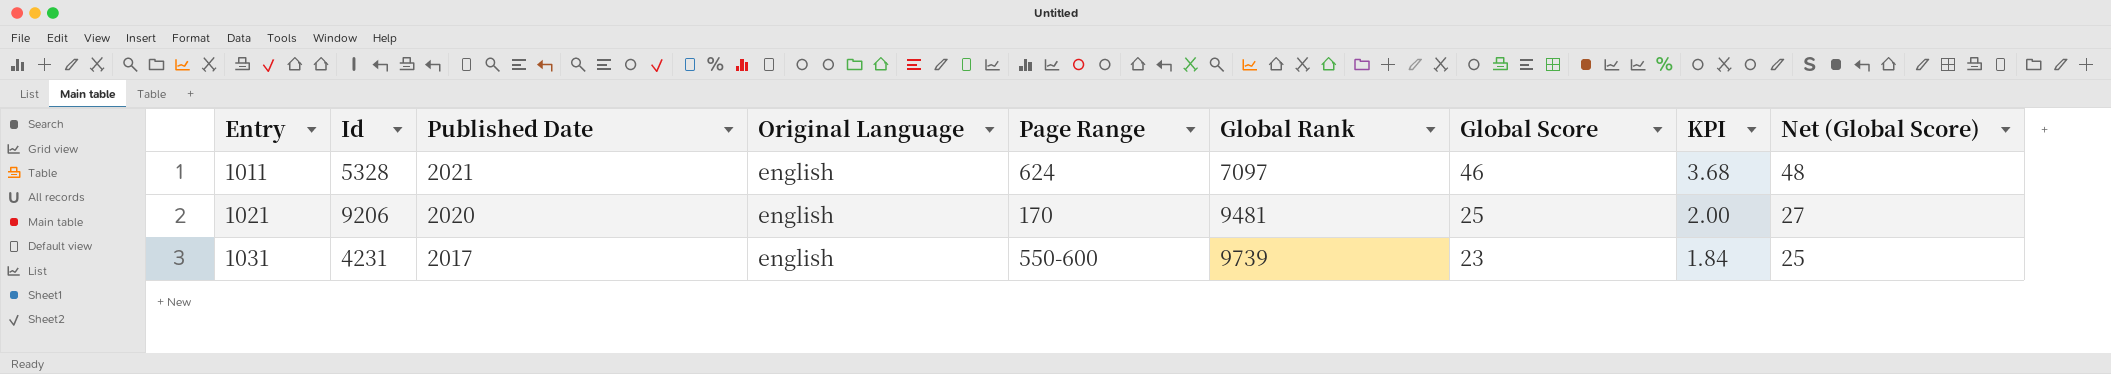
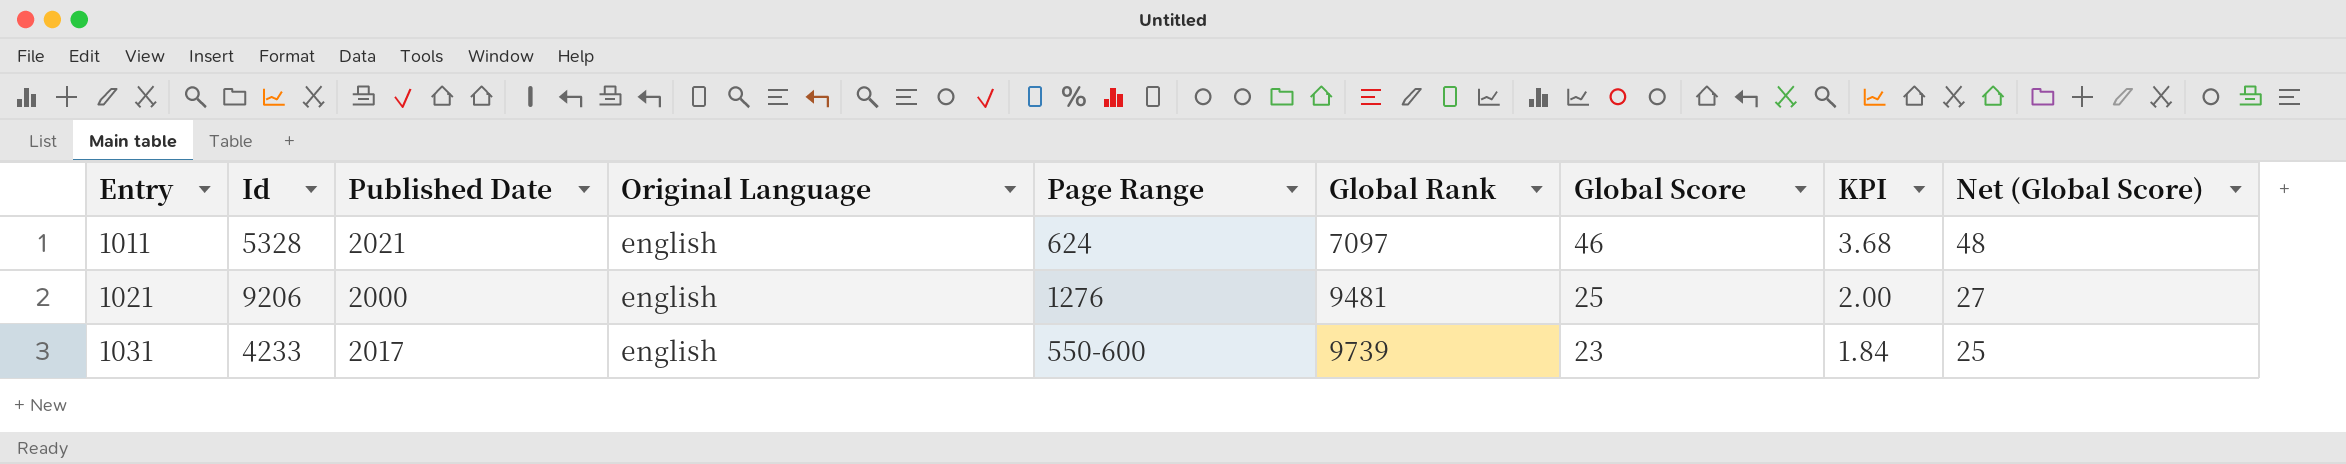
1021 | Published Date: 2020 -> 2000
1021 | Page Range: 170 -> 1276
1031 | Id: 4231 -> 4233

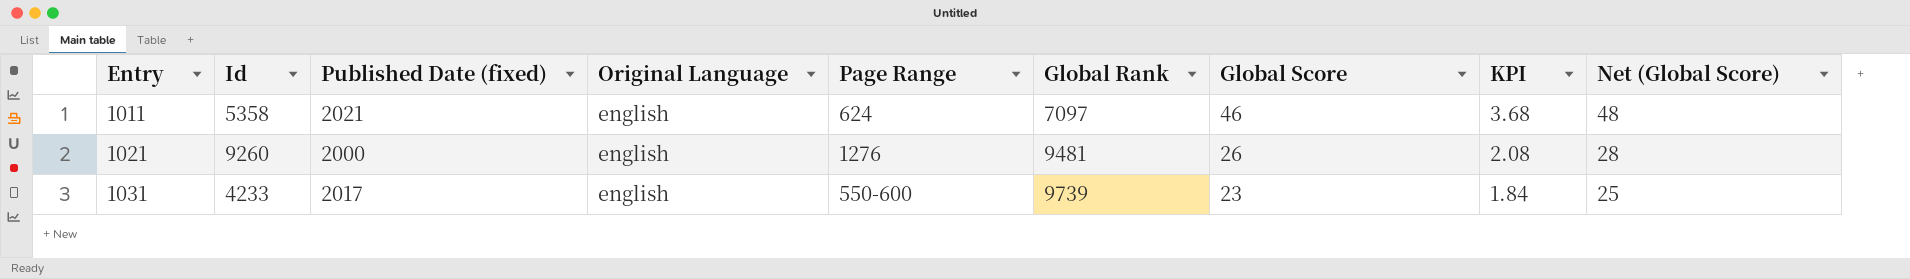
column name: Published Date -> Published Date (fixed)
1011 | Id: 5328 -> 5358
1021 | Id: 9206 -> 9260
1021 | Global Score: 25 -> 26
1021 | KPI: 2.00 -> 2.08
1021 | Net (Global Score): 27 -> 28

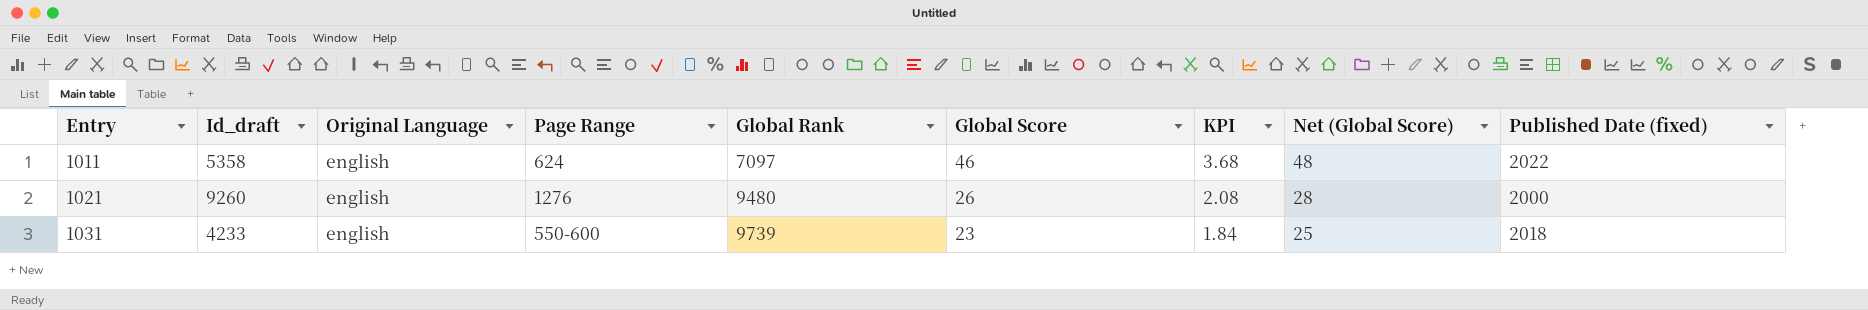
column name: Id -> Id_draft
column Published Date (fixed) | position: 3 -> 9
1011 | Published Date (fixed): 2021 -> 2022
1021 | Global Rank: 9481 -> 9480
1031 | Published Date (fixed): 2017 -> 2018

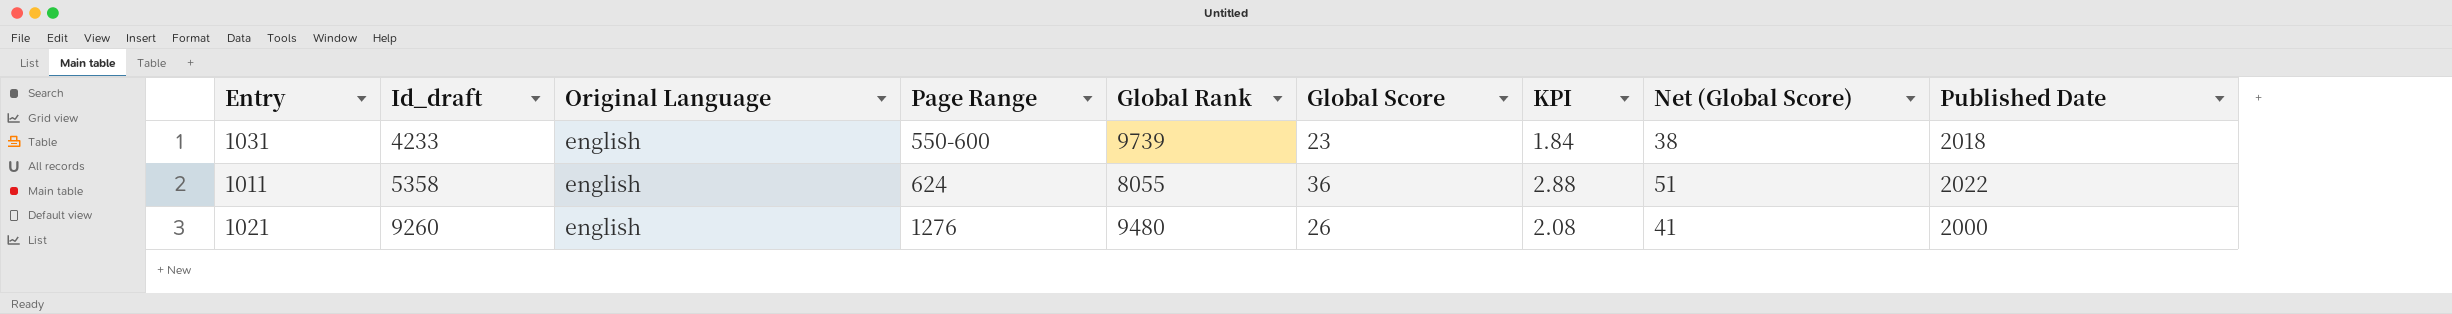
row order: Entry ascending -> Id_draft ascending
column Net (Global Score) | formula: [Global Score] + 2 -> [Global Score] + 15
column name: Published Date (fixed) -> Published Date
1011 | Global Rank: 7097 -> 8055
1011 | Global Score: 46 -> 36
1011 | KPI: 3.68 -> 2.88

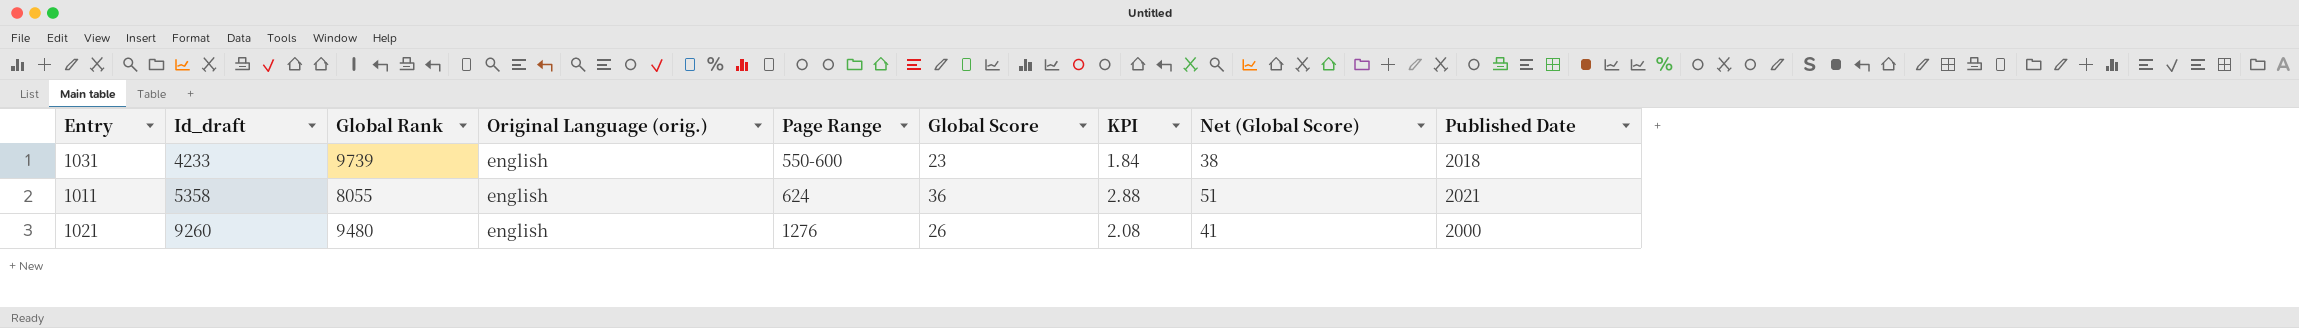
column Global Rank | position: 5 -> 3
column name: Original Language -> Original Language (orig.)
1011 | Published Date: 2022 -> 2021

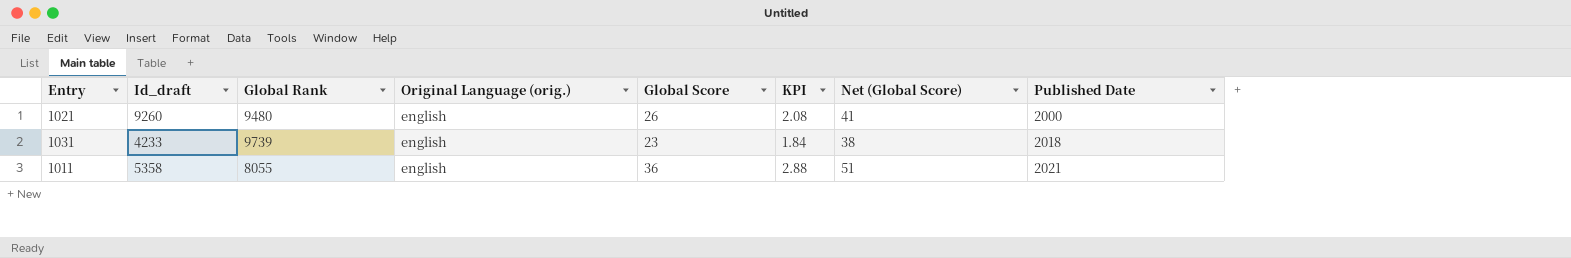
row order: Id_draft ascending -> Published Date ascending
column Page Range | position: 5 -> none

